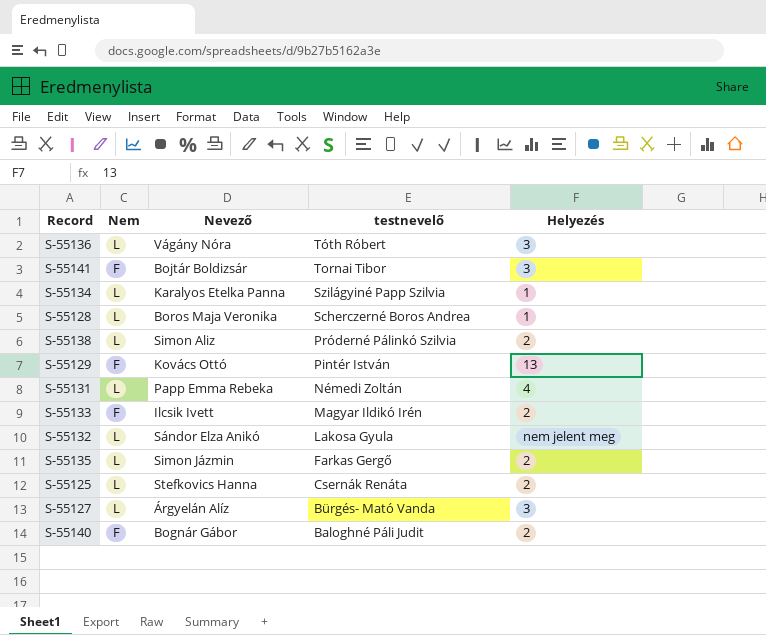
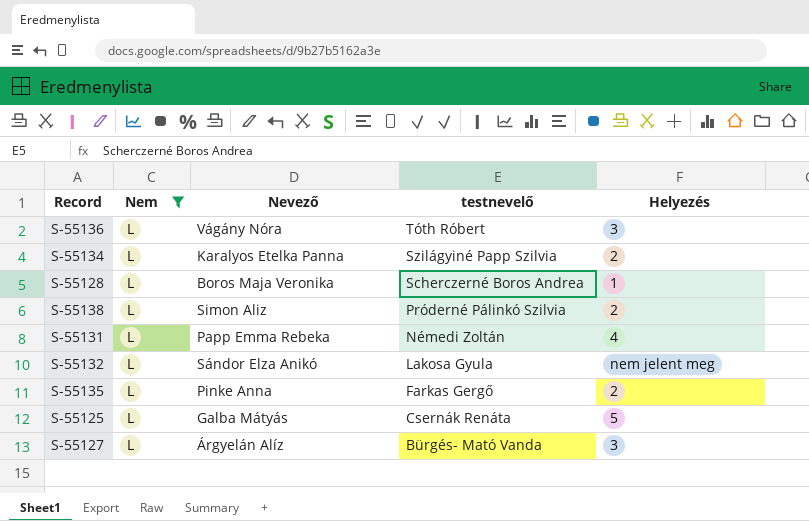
filter: none -> Nem = L
S-55134 | Helyezés: 1 -> 2
S-55135 | Nevező: Simon Jázmin -> Pinke Anna
S-55125 | Nevező: Stefkovics Hanna -> Galba Mátyás
S-55125 | Helyezés: 2 -> 5

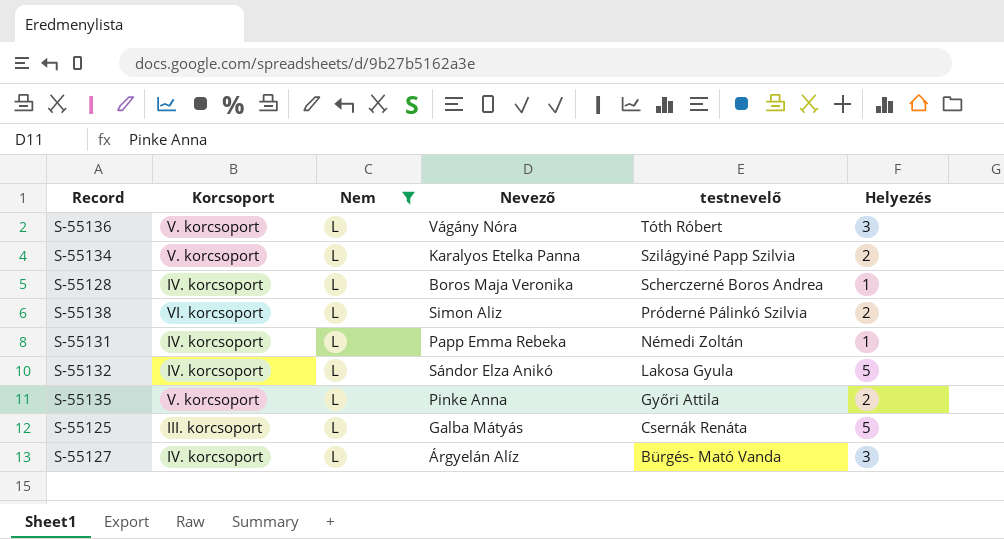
column Korcsoport | position: none -> 2
S-55131 | Helyezés: 4 -> 1
S-55132 | Helyezés: nem jelent meg -> 5
S-55135 | testnevelő: Farkas Gergő -> Győri Attila

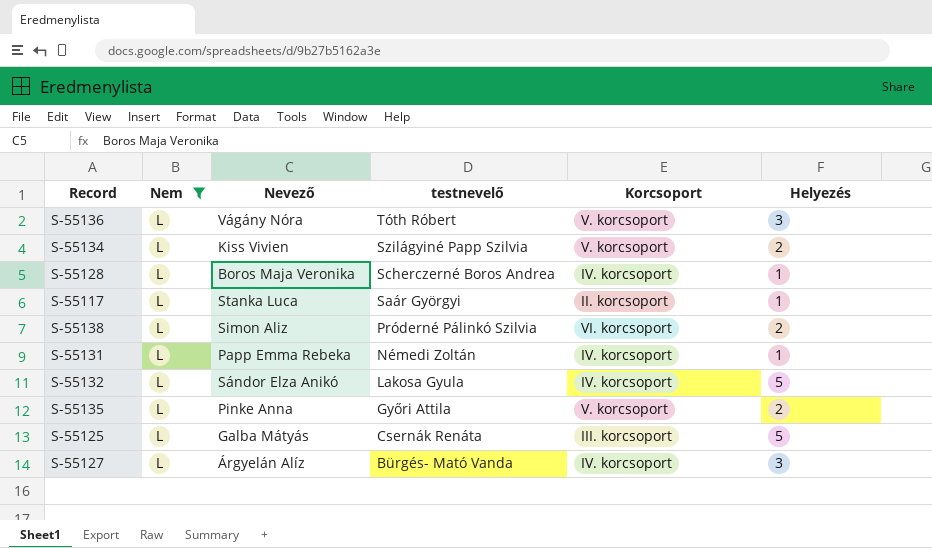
column Korcsoport | position: 2 -> 5
S-55134 | Nevező: Karalyos Etelka Panna -> Kiss Vivien
row S-55117: none -> L | Stanka Luca | Saár Györgyi | II. korcsoport | 1

